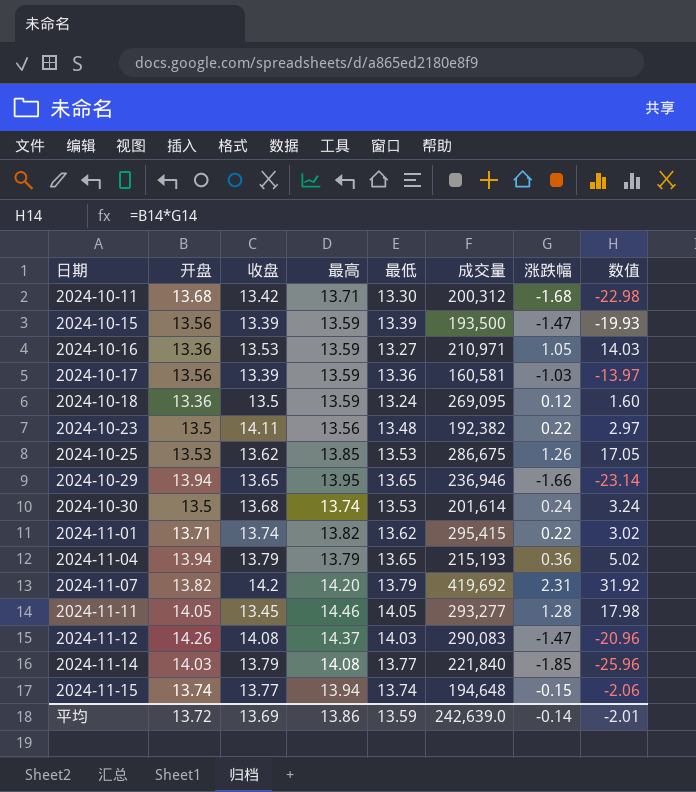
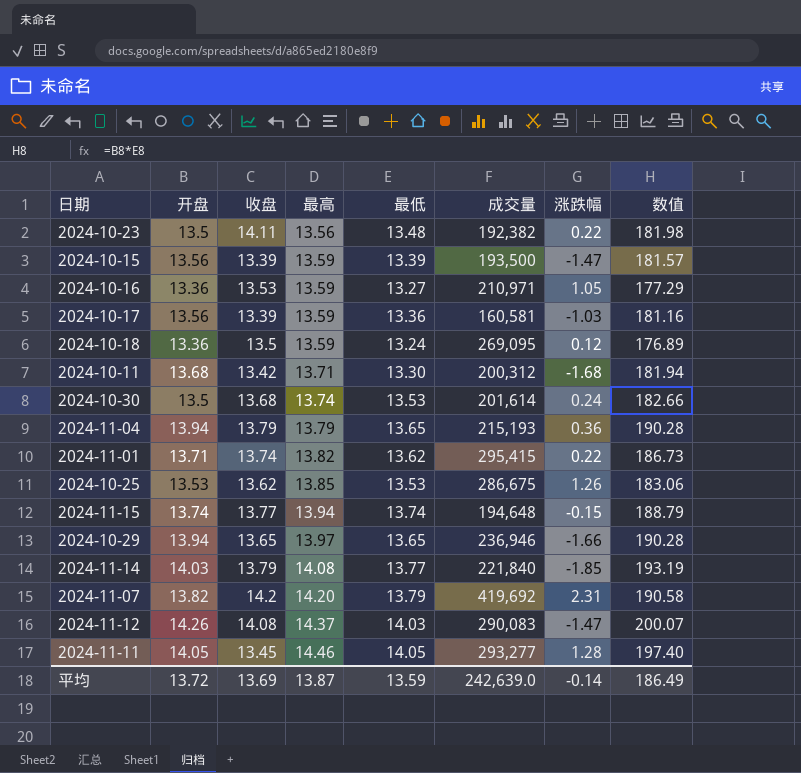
row order: 日期 ascending -> 最高 ascending
column 数值 | formula: [开盘] * [涨跌幅] -> [开盘] * [最低]
2024-10-29 | 最高: 13.95 -> 13.97
平均 | 最高: 13.86 -> 13.87
平均 | 数值: -2.01 -> 186.49

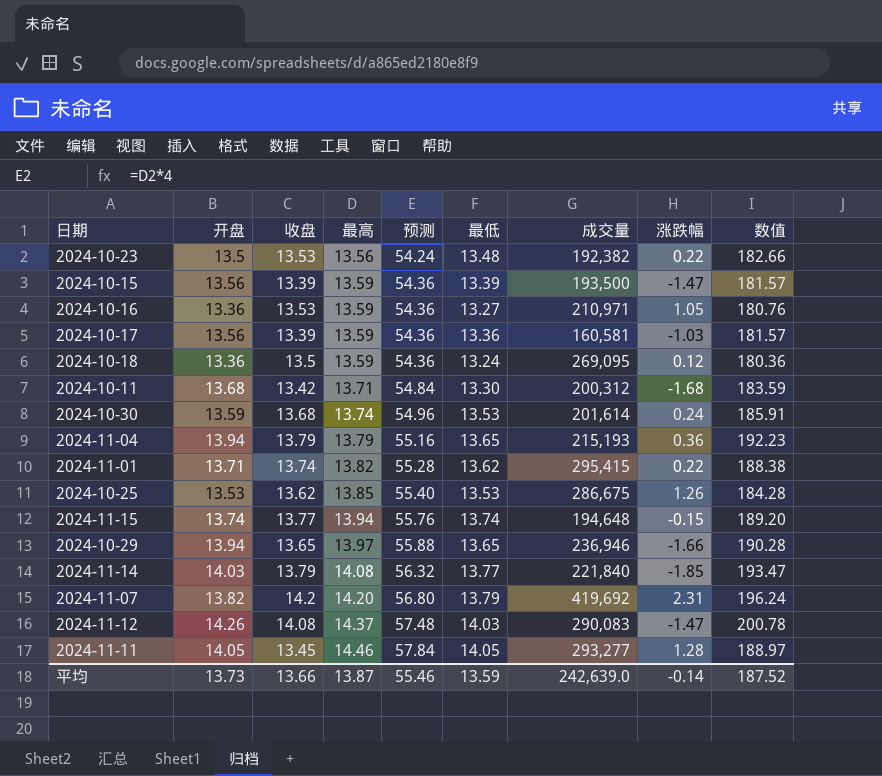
column 预测 | formula: none -> [最高] * 4
column 数值 | formula: [开盘] * [最低] -> [开盘] * [收盘]
2024-10-23 | 收盘: 14.11 -> 13.53
2024-10-30 | 开盘: 13.5 -> 13.59
平均 | 开盘: 13.72 -> 13.73
平均 | 收盘: 13.69 -> 13.66
平均 | 数值: 186.49 -> 187.52

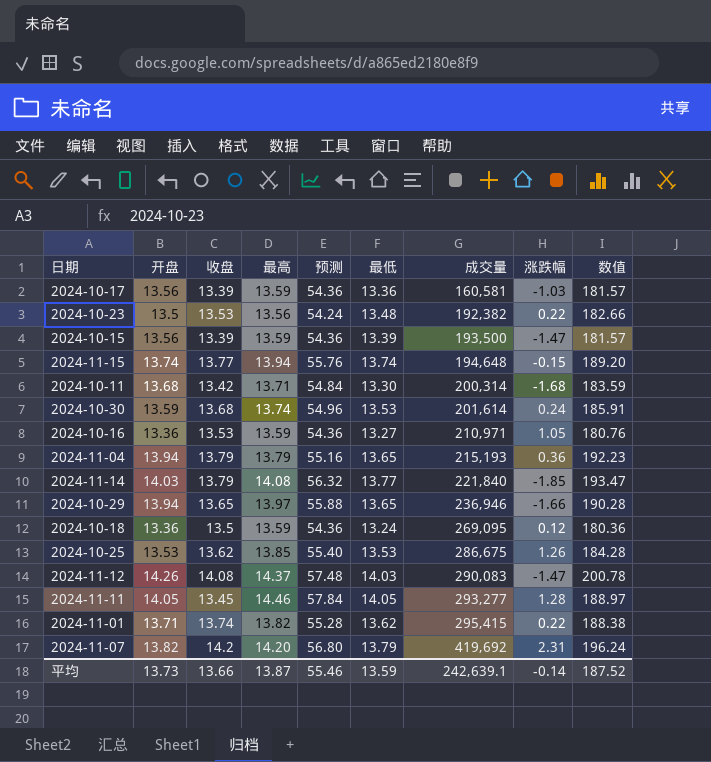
row order: 最高 ascending -> 成交量 ascending
2024-10-11 | 成交量: 200,312 -> 200,314
平均 | 成交量: 242,639.0 -> 242,639.1

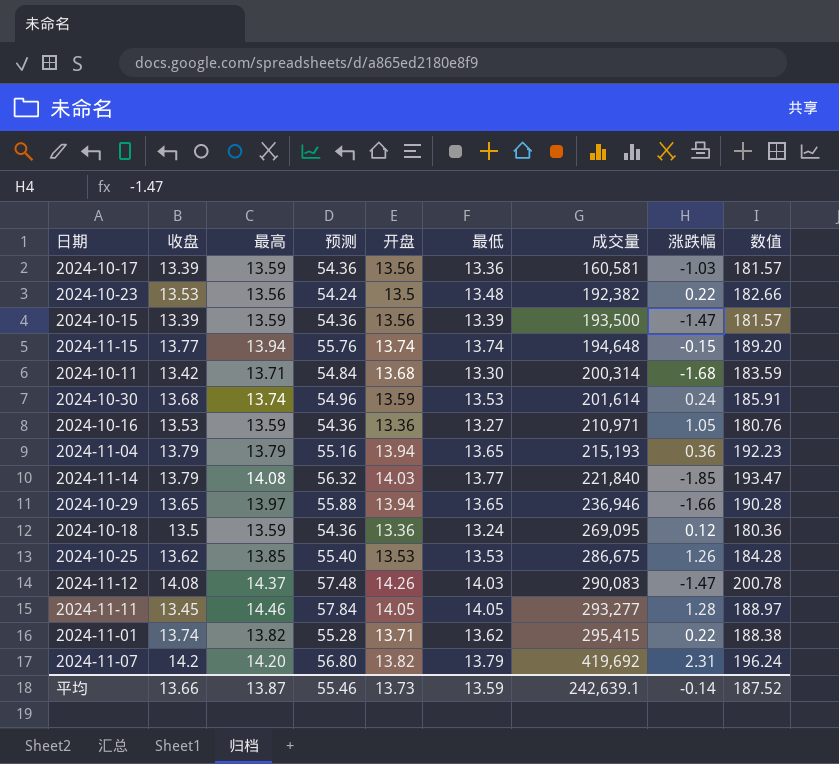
column 开盘 | position: 2 -> 5

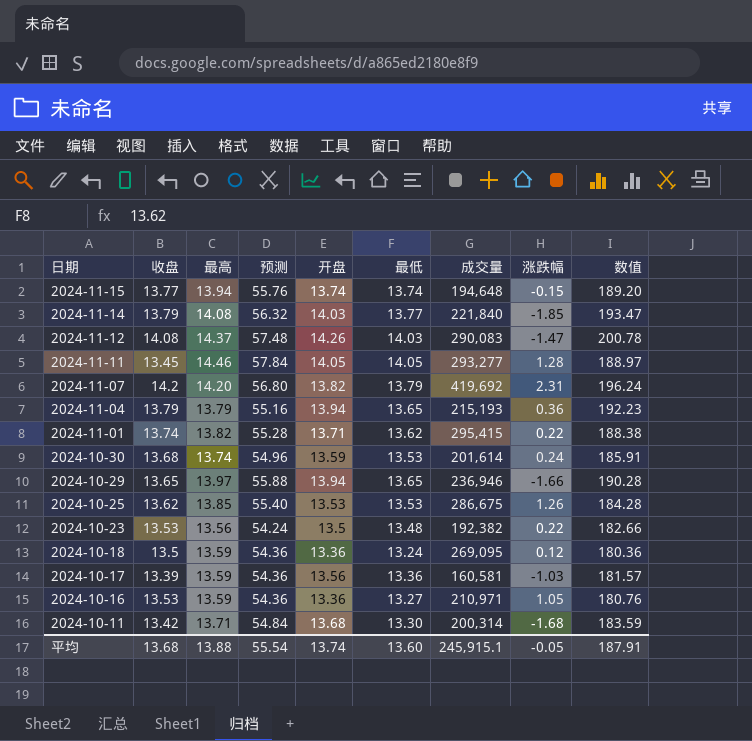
row order: 成交量 ascending -> 日期 descending
row 2024-10-15: 13.39 | 13.59 | 54.36 | 13.56 | 13.39 | 193,500 | -1.47 | 181.57 -> none
平均 | 收盘: 13.66 -> 13.68
平均 | 最高: 13.87 -> 13.88
平均 | 预测: 55.46 -> 55.54
平均 | 开盘: 13.73 -> 13.74
平均 | 最低: 13.59 -> 13.60
平均 | 成交量: 242,639.1 -> 245,915.1
平均 | 涨跌幅: -0.14 -> -0.05
平均 | 数值: 187.52 -> 187.91

